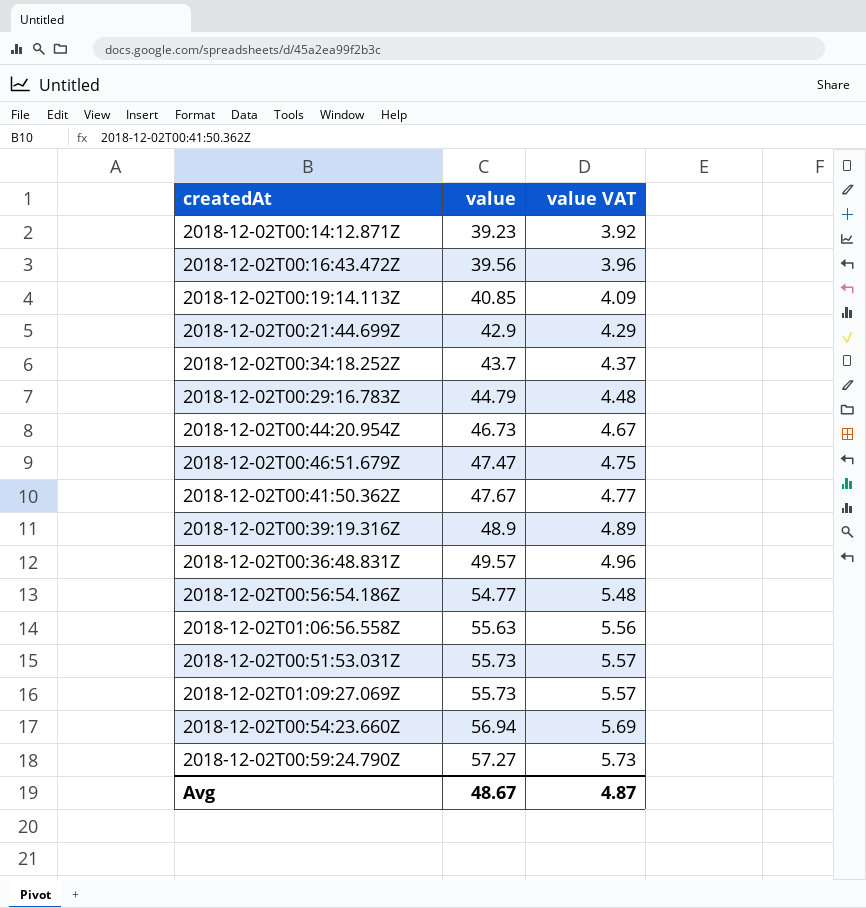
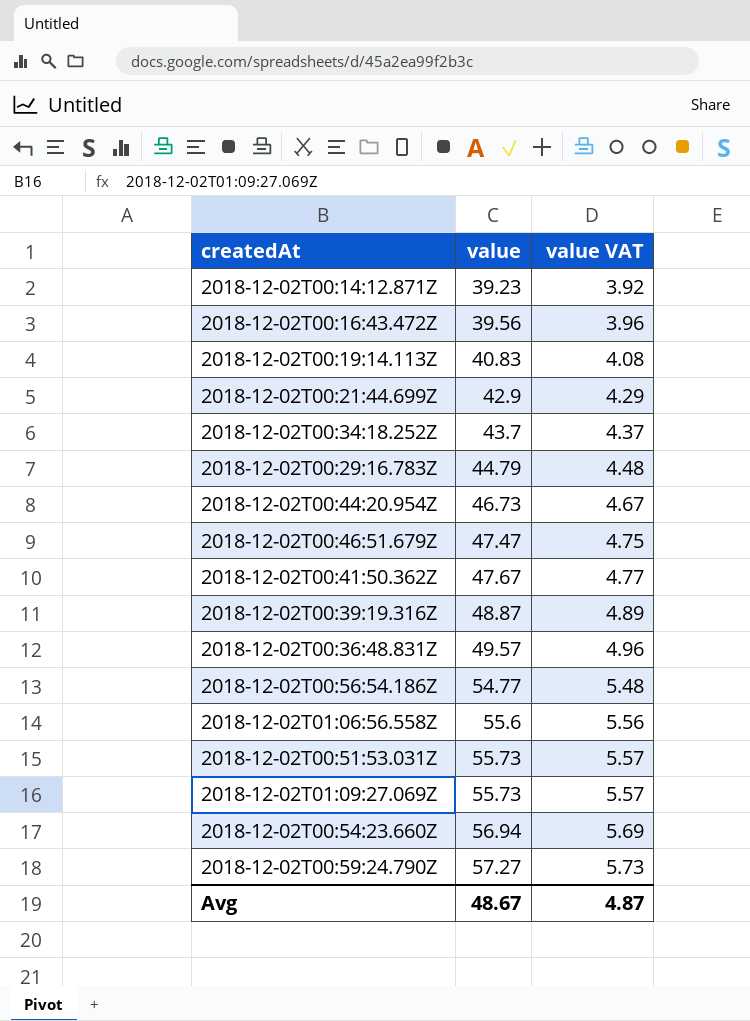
2018-12-02T00:19:14.113Z | value: 40.85 -> 40.83
2018-12-02T00:19:14.113Z | value VAT: 4.09 -> 4.08
2018-12-02T00:39:19.316Z | value: 48.9 -> 48.87
2018-12-02T01:06:56.558Z | value: 55.63 -> 55.6

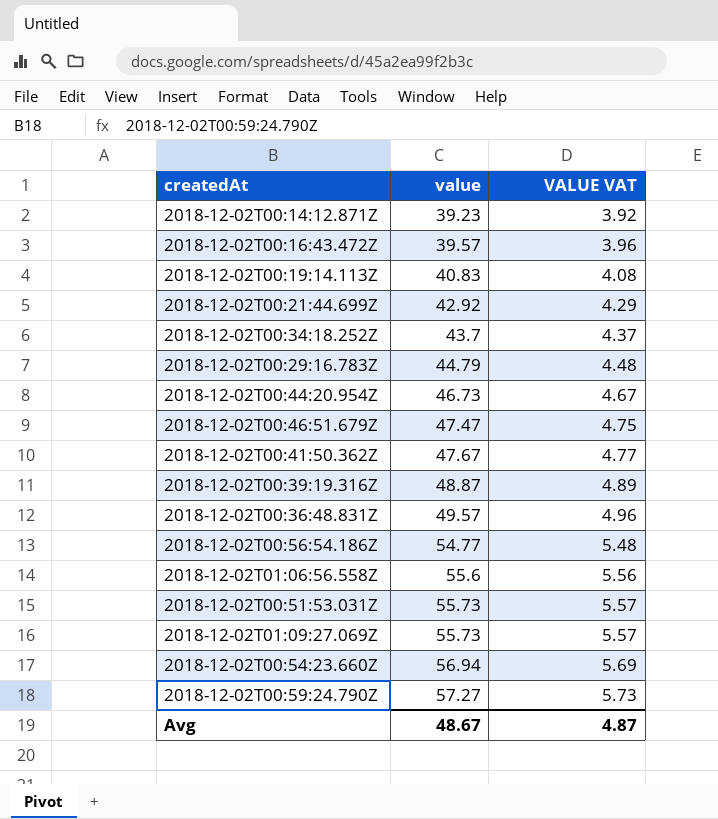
column name: value VAT -> VALUE VAT
2018-12-02T00:16:43.472Z | value: 39.56 -> 39.57
2018-12-02T00:21:44.699Z | value: 42.9 -> 42.92

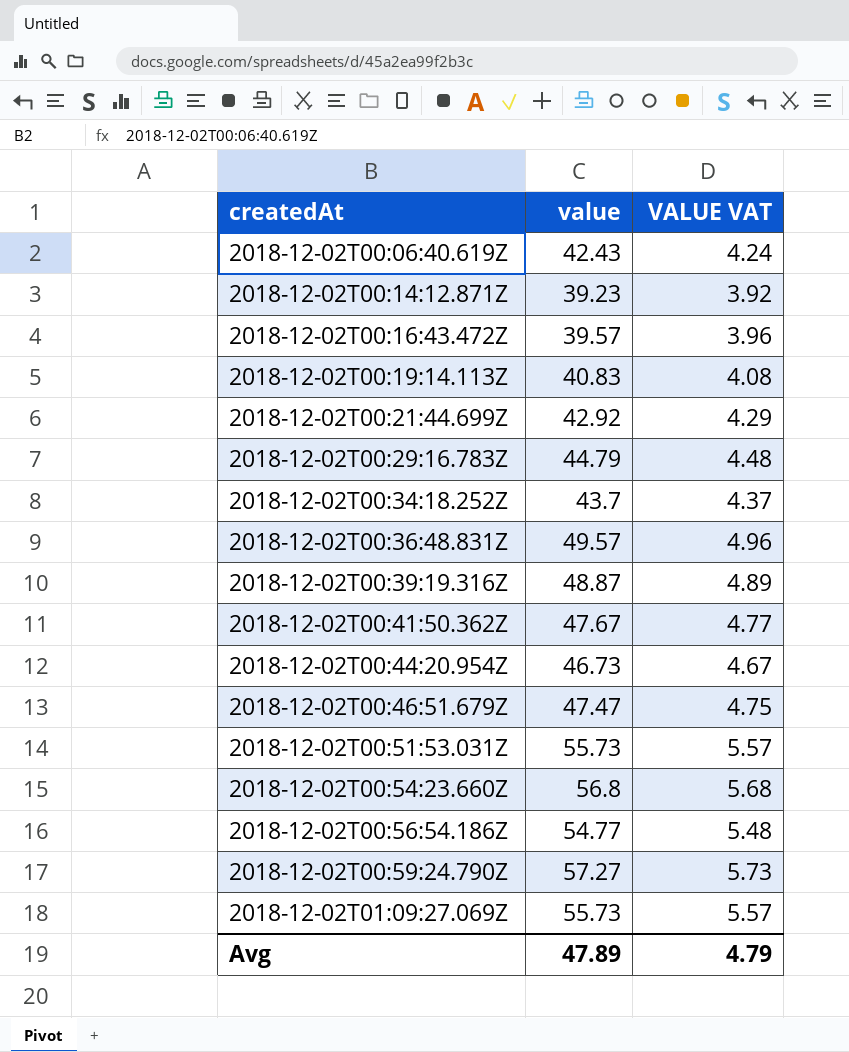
row order: value ascending -> createdAt ascending
row 2018-12-02T01:06:56.558Z: 55.6 | 5.56 -> none
row 2018-12-02T00:06:40.619Z: none -> 42.43 | 4.24
2018-12-02T00:54:23.660Z | value: 56.94 -> 56.8
2018-12-02T00:54:23.660Z | VALUE VAT: 5.69 -> 5.68
Avg | value: 48.67 -> 47.89
Avg | VALUE VAT: 4.87 -> 4.79

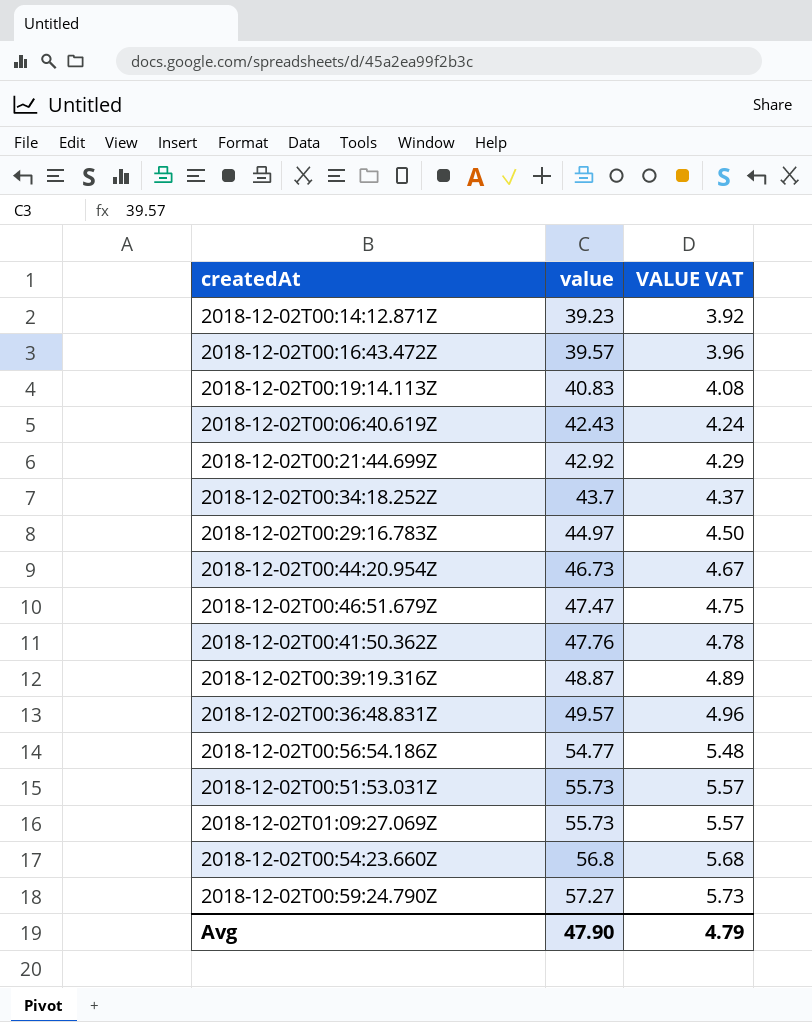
row order: createdAt ascending -> value ascending
2018-12-02T00:29:16.783Z | value: 44.79 -> 44.97
2018-12-02T00:29:16.783Z | VALUE VAT: 4.48 -> 4.50
2018-12-02T00:41:50.362Z | value: 47.67 -> 47.76
2018-12-02T00:41:50.362Z | VALUE VAT: 4.77 -> 4.78
Avg | value: 47.89 -> 47.90

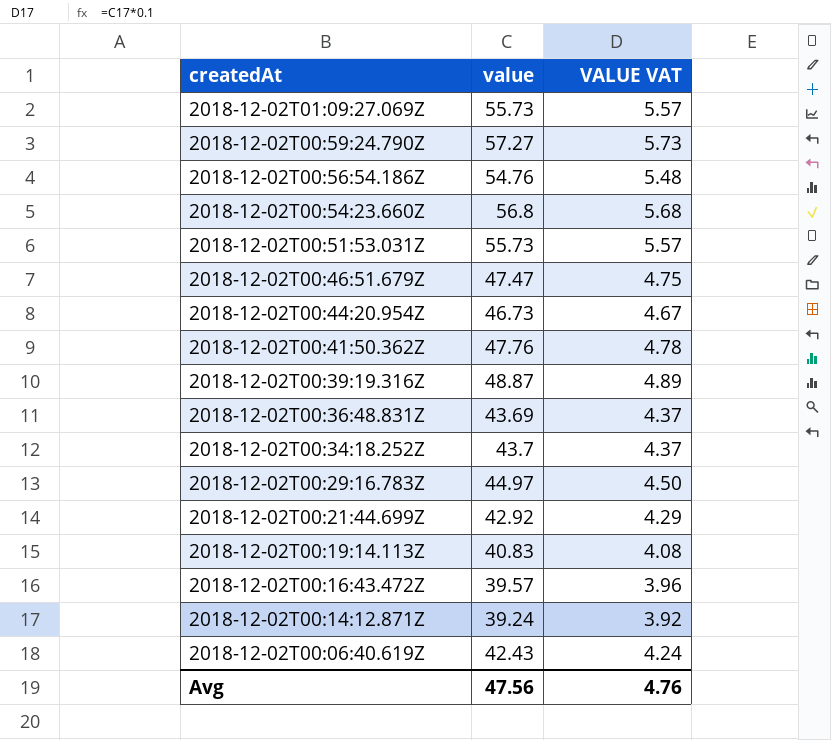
row order: value ascending -> createdAt descending
2018-12-02T00:56:54.186Z | value: 54.77 -> 54.76
2018-12-02T00:36:48.831Z | value: 49.57 -> 43.69
2018-12-02T00:36:48.831Z | VALUE VAT: 4.96 -> 4.37
2018-12-02T00:14:12.871Z | value: 39.23 -> 39.24
Avg | value: 47.90 -> 47.56
Avg | VALUE VAT: 4.79 -> 4.76

